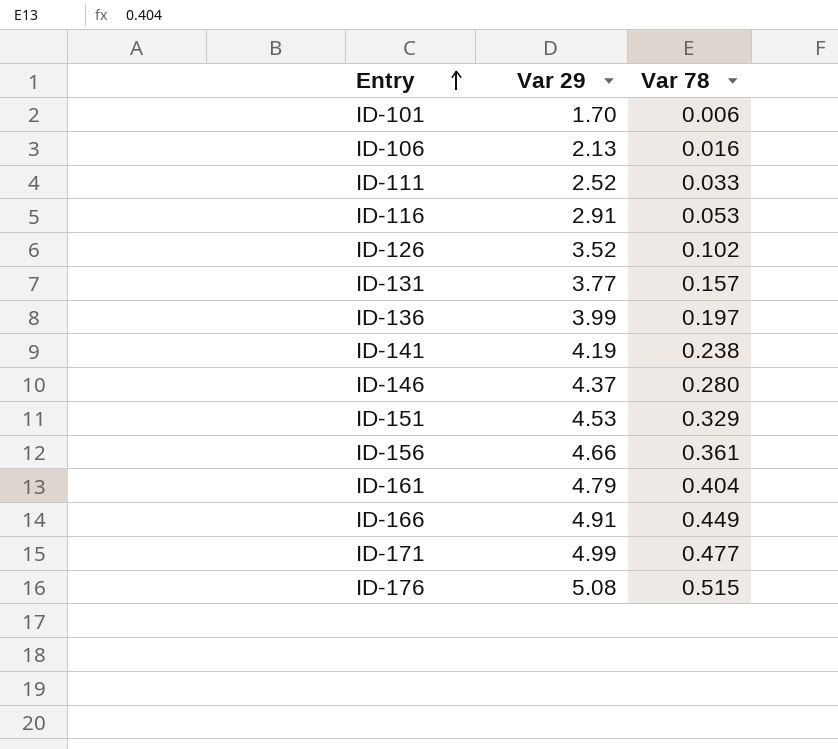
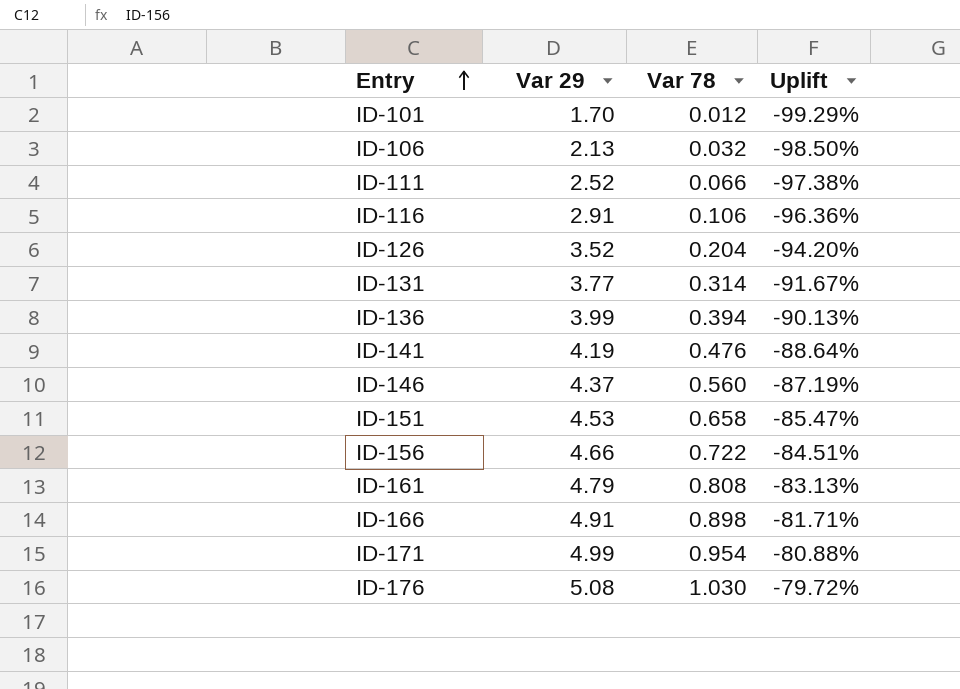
column Uplift | formula: none -> ([Var 78] - [Var 29]) / [Var 29]
ID-101 | Var 78: 0.006 -> 0.012
ID-106 | Var 78: 0.016 -> 0.032
ID-111 | Var 78: 0.033 -> 0.066
ID-116 | Var 78: 0.053 -> 0.106
ID-126 | Var 78: 0.102 -> 0.204
ID-131 | Var 78: 0.157 -> 0.314
ID-136 | Var 78: 0.197 -> 0.394
ID-141 | Var 78: 0.238 -> 0.476
ID-146 | Var 78: 0.280 -> 0.560
ID-151 | Var 78: 0.329 -> 0.658
ID-156 | Var 78: 0.361 -> 0.722
ID-161 | Var 78: 0.404 -> 0.808
ID-166 | Var 78: 0.449 -> 0.898
ID-171 | Var 78: 0.477 -> 0.954
ID-176 | Var 78: 0.515 -> 1.030

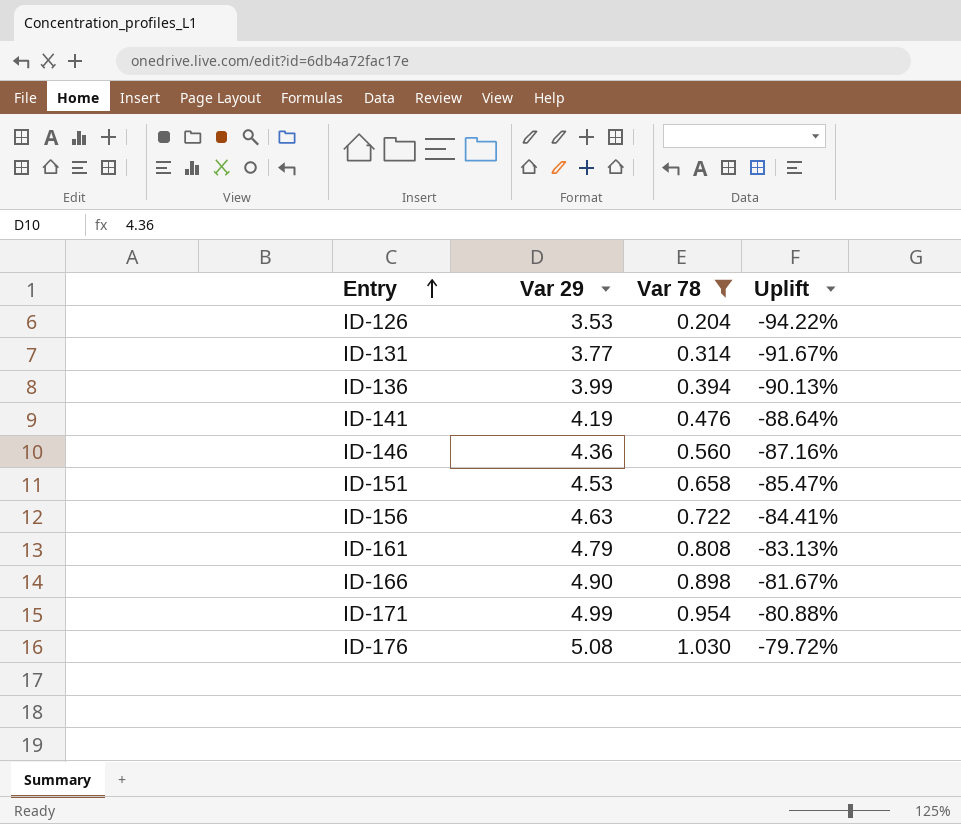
filter: none -> Var 78 >= 0.204
ID-126 | Var 29: 3.52 -> 3.53
ID-126 | Uplift: -94.20% -> -94.22%
ID-146 | Var 29: 4.37 -> 4.36
ID-146 | Uplift: -87.19% -> -87.16%
ID-156 | Var 29: 4.66 -> 4.63
ID-156 | Uplift: -84.51% -> -84.41%
ID-166 | Var 29: 4.91 -> 4.90
ID-166 | Uplift: -81.71% -> -81.67%

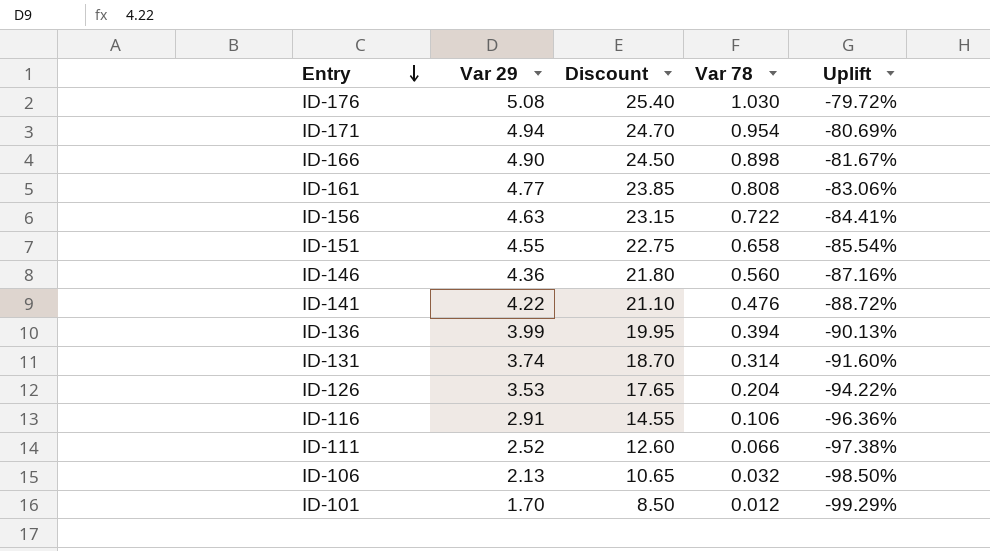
filter: Var 78 >= 0.204 -> none
row order: Entry ascending -> Entry descending
column Discount | formula: none -> [Var 29] * 5
ID-171 | Var 29: 4.99 -> 4.94
ID-171 | Uplift: -80.88% -> -80.69%
ID-161 | Var 29: 4.79 -> 4.77
ID-161 | Uplift: -83.13% -> -83.06%
ID-151 | Var 29: 4.53 -> 4.55
ID-151 | Uplift: -85.47% -> -85.54%
ID-141 | Var 29: 4.19 -> 4.22
ID-141 | Uplift: -88.64% -> -88.72%
ID-131 | Var 29: 3.77 -> 3.74
ID-131 | Uplift: -91.67% -> -91.60%

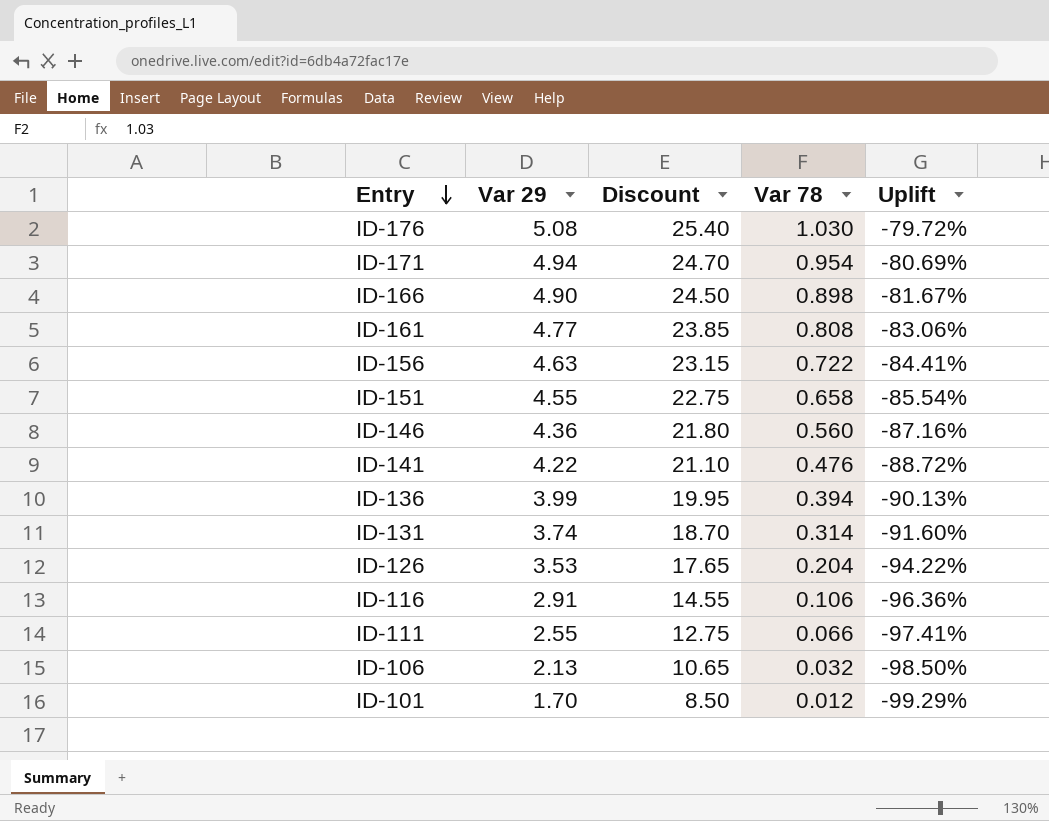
ID-111 | Var 29: 2.52 -> 2.55
ID-111 | Discount: 12.60 -> 12.75
ID-111 | Uplift: -97.38% -> -97.41%

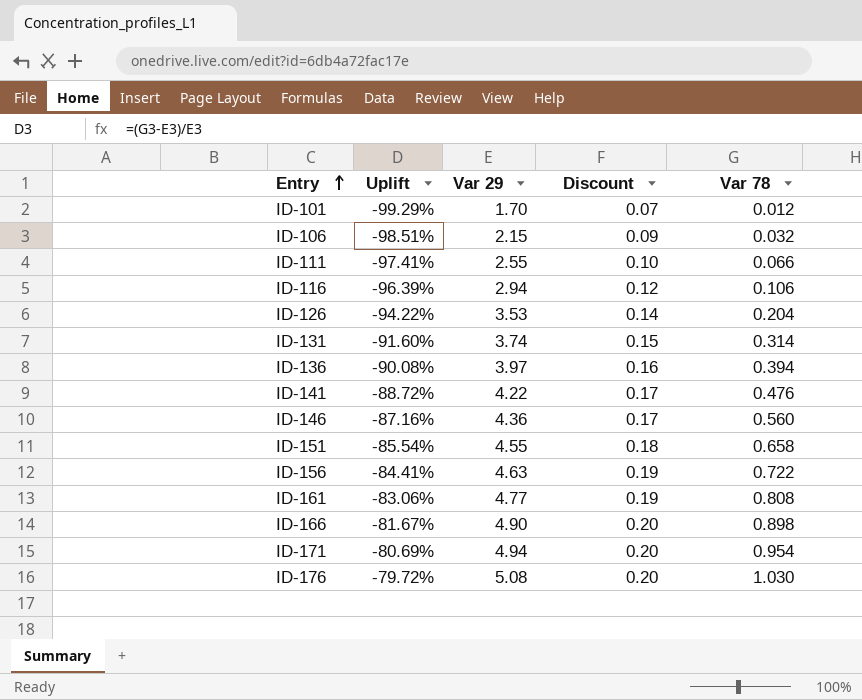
row order: Entry descending -> Entry ascending
column Uplift | position: 5 -> 2
column Discount | formula: [Var 29] * 5 -> [Var 29] * 0.04
ID-106 | Uplift: -98.50% -> -98.51%
ID-106 | Var 29: 2.13 -> 2.15
ID-116 | Uplift: -96.36% -> -96.39%
ID-116 | Var 29: 2.91 -> 2.94
ID-136 | Uplift: -90.13% -> -90.08%
ID-136 | Var 29: 3.99 -> 3.97

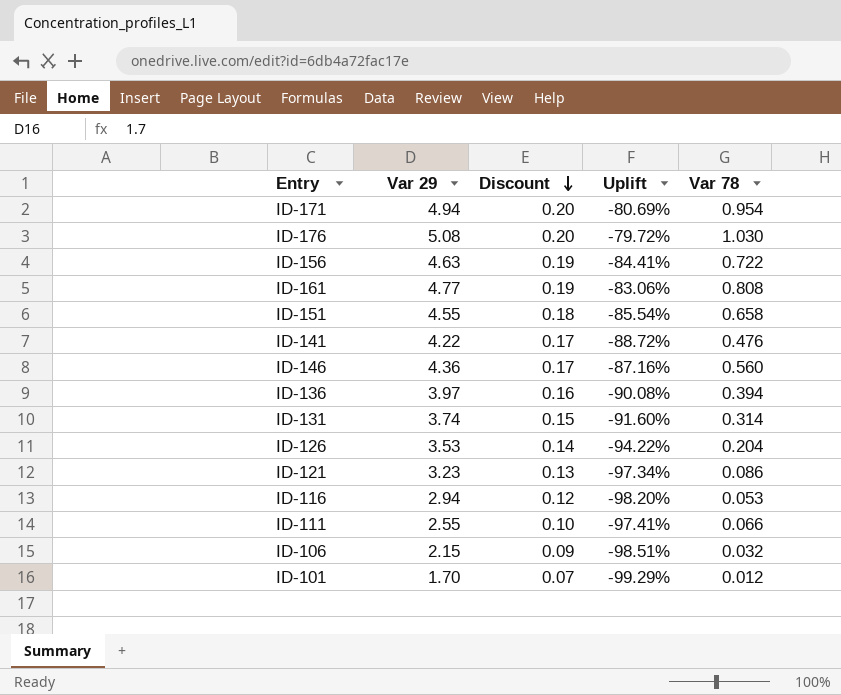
row order: Entry ascending -> Discount descending
column Uplift | position: 2 -> 4
row ID-166: -81.67% | 4.90 | 0.20 | 0.898 -> none
row ID-121: none -> 3.23 | 0.13 | -97.34% | 0.086
ID-116 | Uplift: -96.39% -> -98.20%
ID-116 | Var 78: 0.106 -> 0.053

